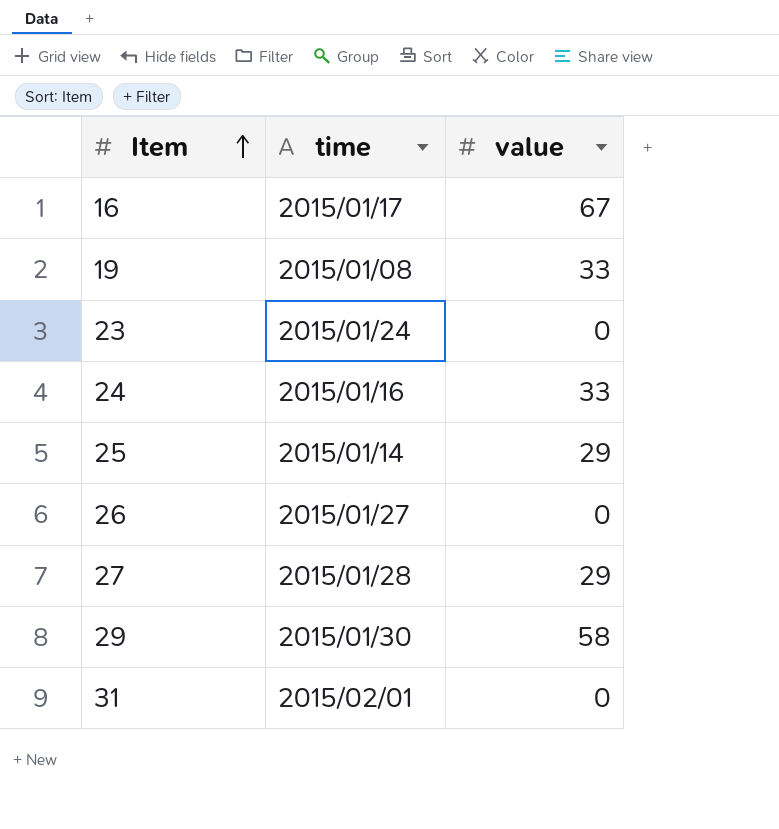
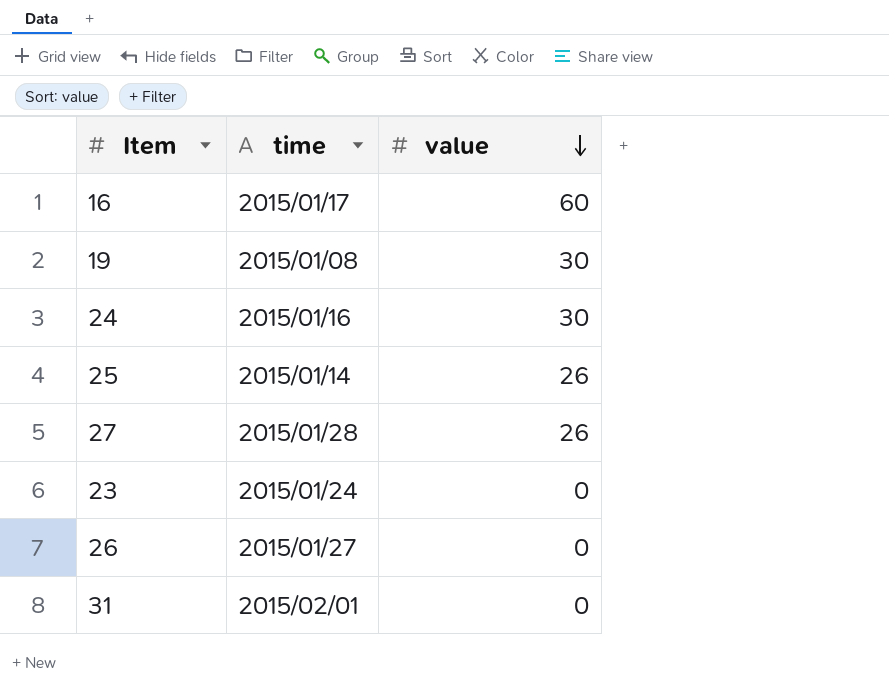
row order: Item ascending -> value descending
row 29: 2015/01/30 | 58 -> none
16 | value: 67 -> 60
19 | value: 33 -> 30
24 | value: 33 -> 30
25 | value: 29 -> 26
27 | value: 29 -> 26

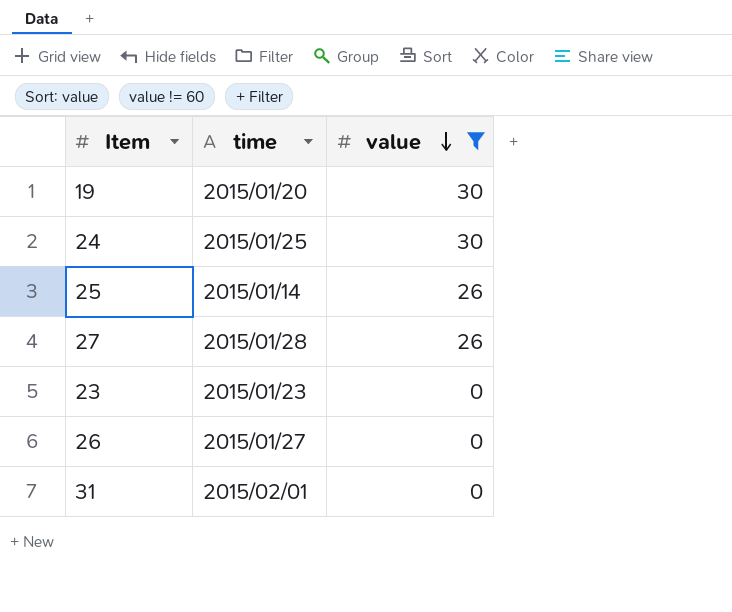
filter: none -> value != 60
19 | time: 2015/01/08 -> 2015/01/20
24 | time: 2015/01/16 -> 2015/01/25
23 | time: 2015/01/24 -> 2015/01/23

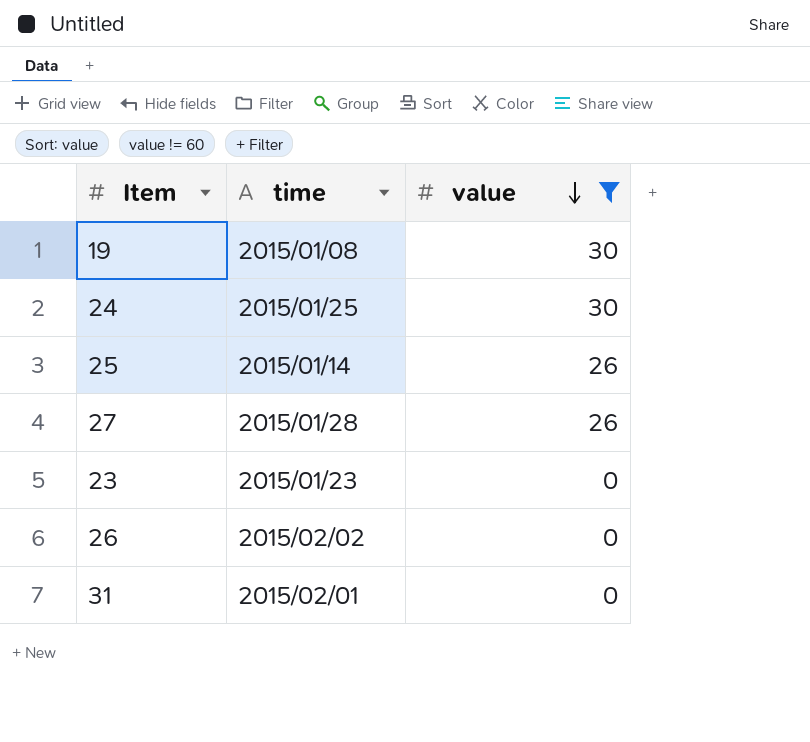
19 | time: 2015/01/20 -> 2015/01/08
26 | time: 2015/01/27 -> 2015/02/02

